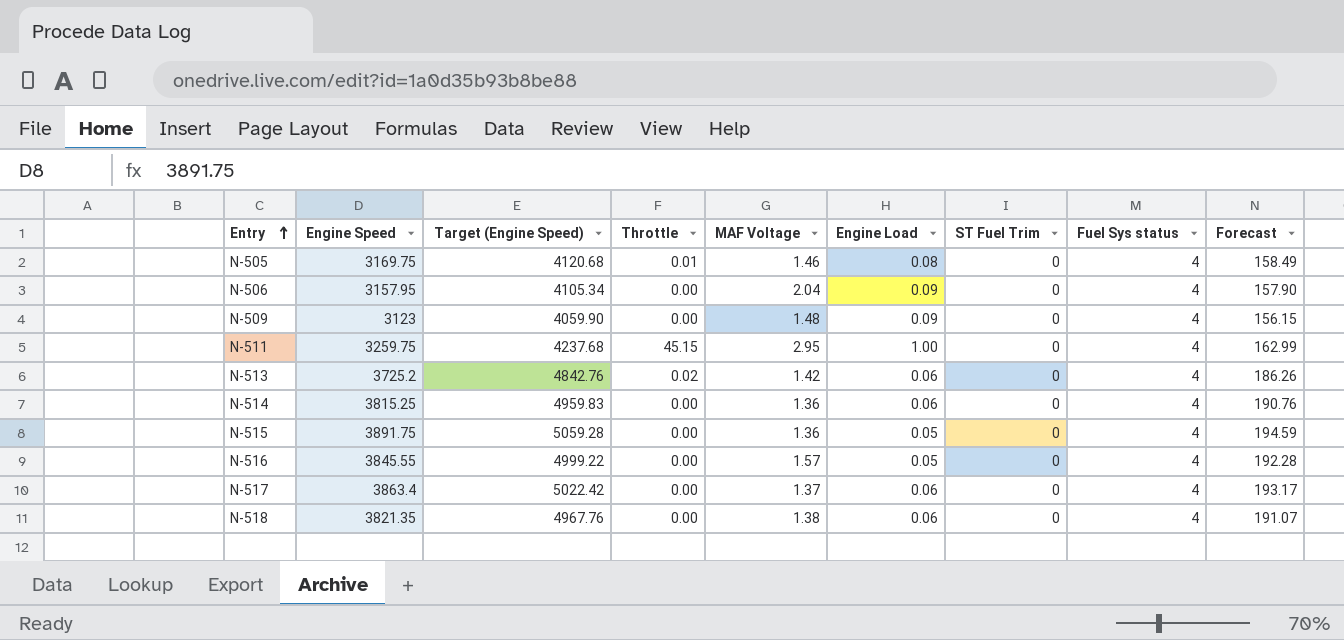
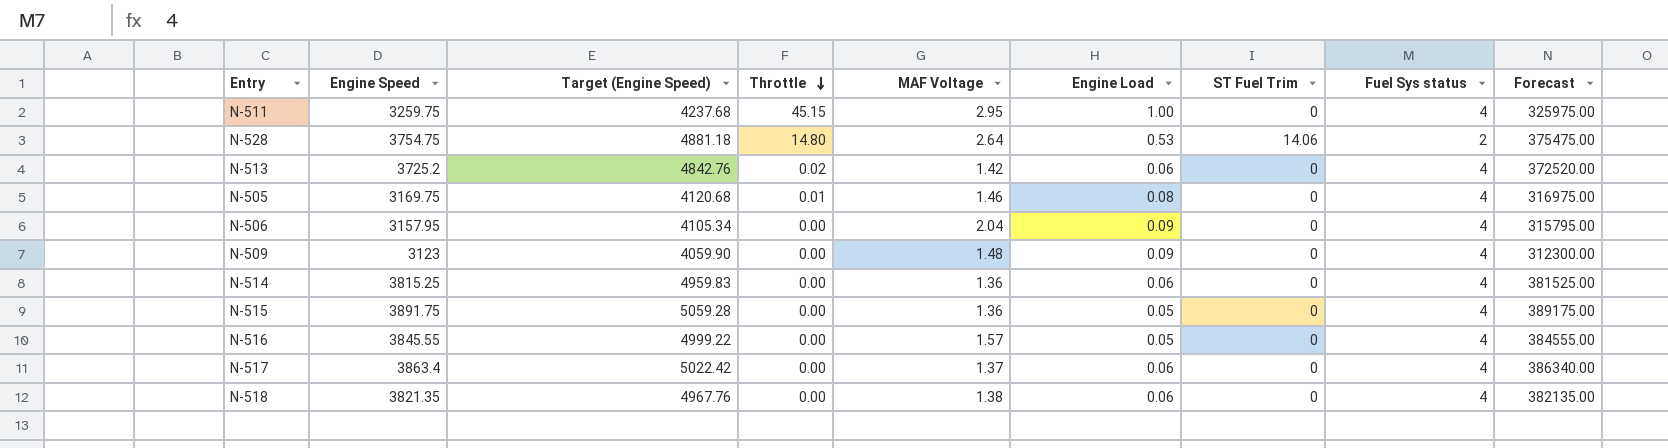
row order: Entry ascending -> Throttle descending
column Forecast | formula: [Engine Speed] * 0.05 -> [Engine Speed] * 100
row N-528: none -> 3754.75 | 4881.18 | 14.80 | 2.64 | 0.53 | 14.06 | 2 | 375475.00

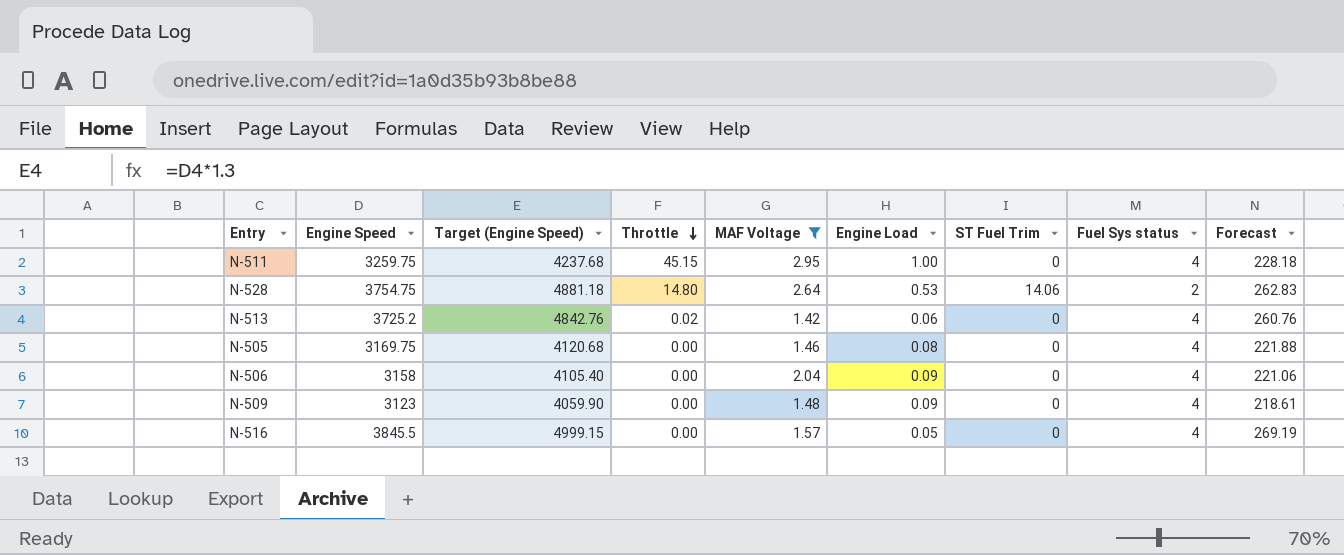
filter: none -> MAF Voltage >= 1.42
column Forecast | formula: [Engine Speed] * 100 -> [Engine Speed] * 0.07
N-505 | Throttle: 0.01 -> 0.00
N-506 | Engine Speed: 3157.95 -> 3158
N-506 | Target (Engine Speed): 4105.34 -> 4105.40
N-516 | Engine Speed: 3845.55 -> 3845.5
N-516 | Target (Engine Speed): 4999.22 -> 4999.15

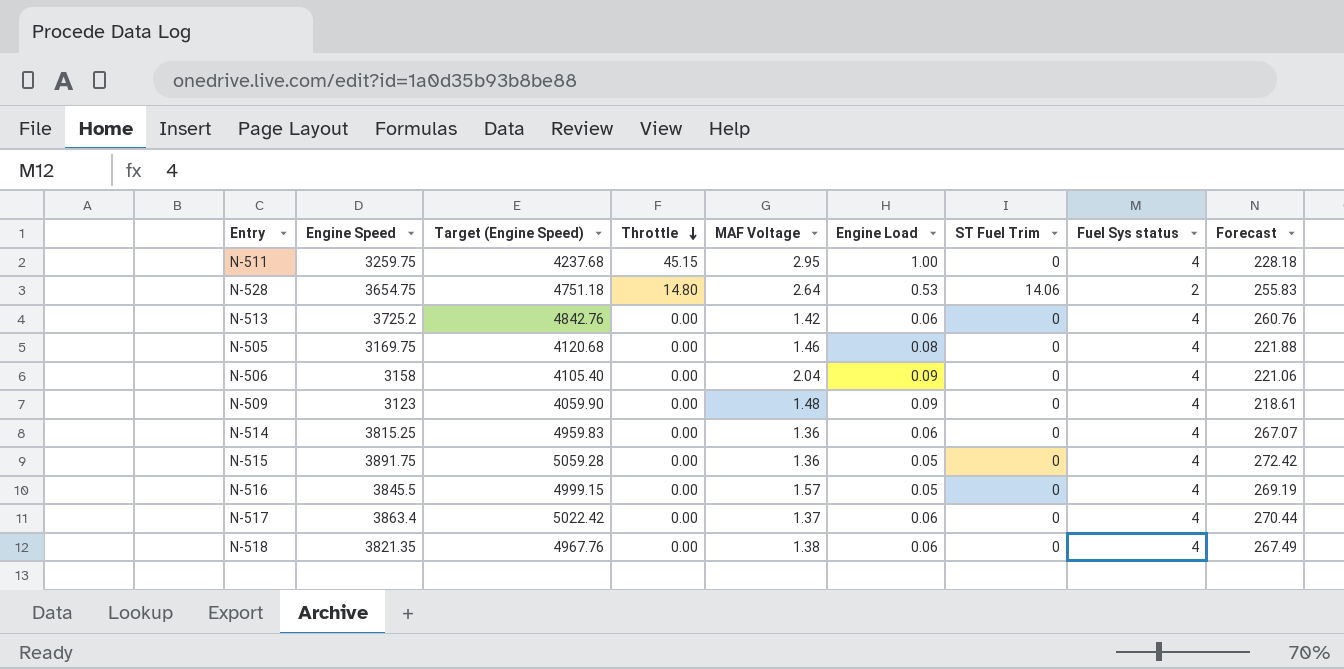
filter: MAF Voltage >= 1.42 -> none
N-528 | Engine Speed: 3754.75 -> 3654.75
N-528 | Target (Engine Speed): 4881.18 -> 4751.18
N-528 | Forecast: 262.83 -> 255.83
N-513 | Throttle: 0.02 -> 0.00

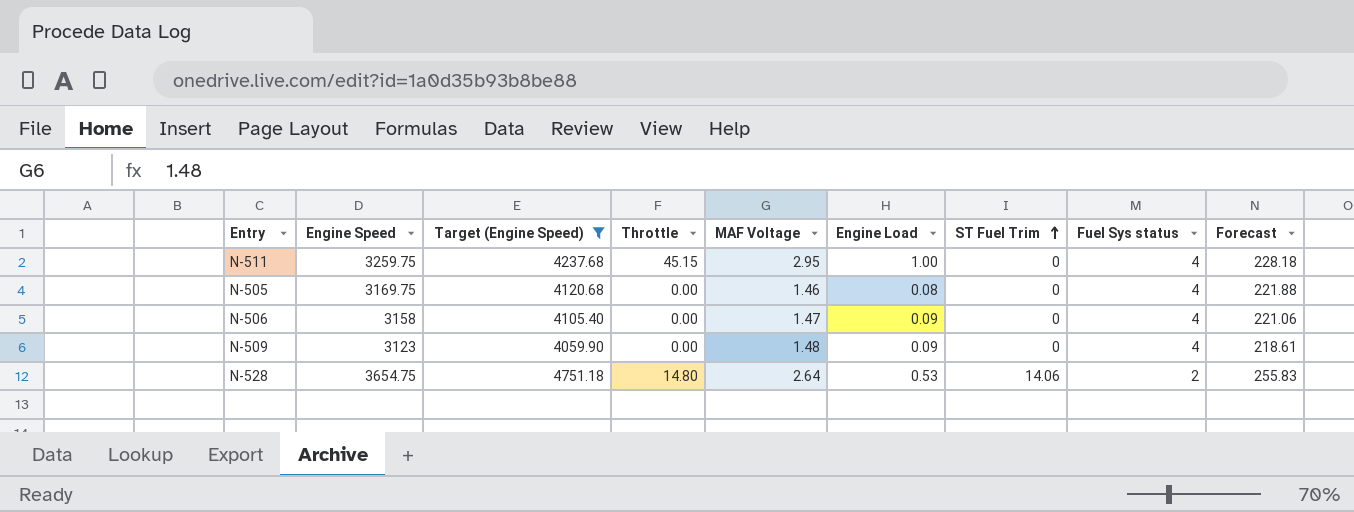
filter: none -> Target (Engine Speed) <= 4751.18
row order: Throttle descending -> ST Fuel Trim ascending
N-506 | MAF Voltage: 2.04 -> 1.47

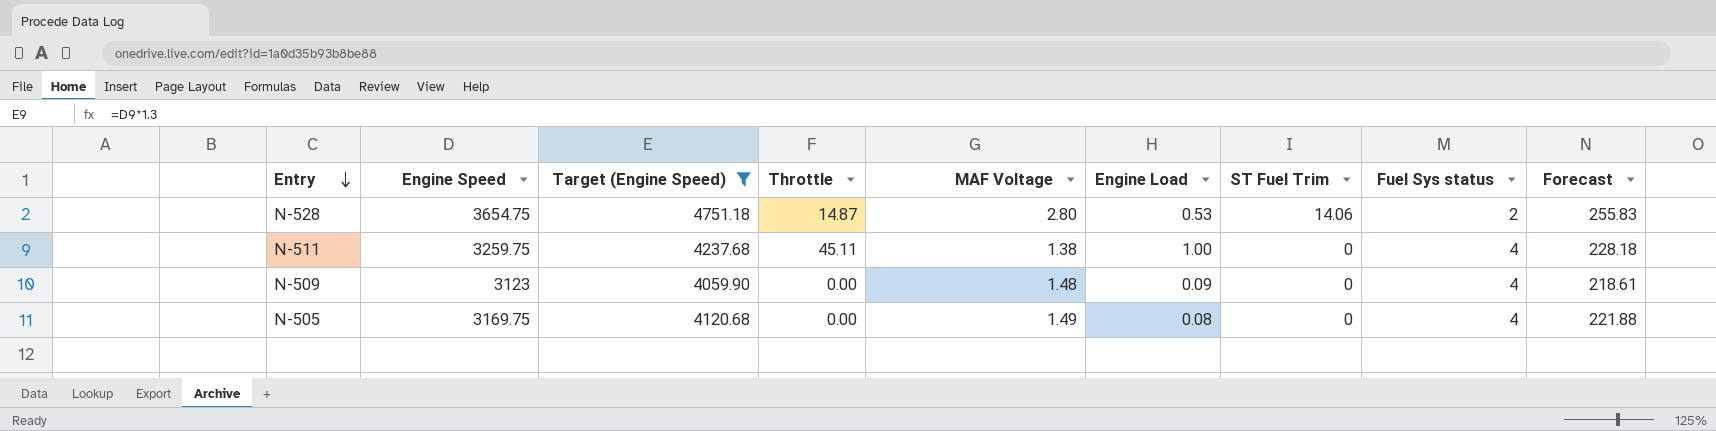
row order: ST Fuel Trim ascending -> Entry descending
row N-506: 3158 | 4105.40 | 0.00 | 1.47 | 0.09 | 0 | 4 | 221.06 -> none
N-528 | Throttle: 14.80 -> 14.87
N-528 | MAF Voltage: 2.64 -> 2.80
N-511 | Throttle: 45.15 -> 45.11
N-511 | MAF Voltage: 2.95 -> 1.38
N-505 | MAF Voltage: 1.46 -> 1.49

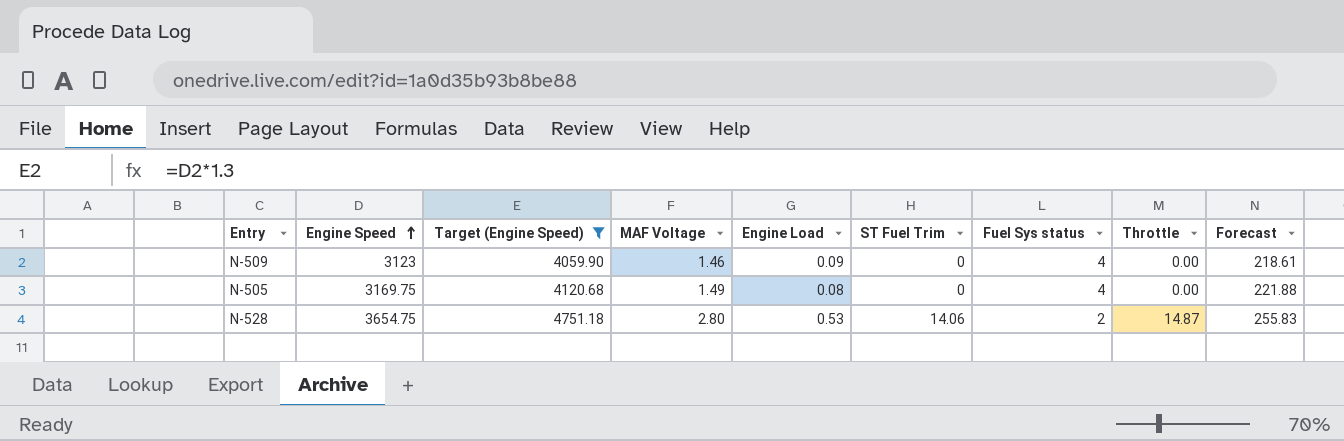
row order: Entry descending -> Engine Speed ascending
column Throttle | position: 4 -> 8
row N-511: 3259.75 | 4237.68 | 45.11 | 1.38 | 1.00 | 0 | 4 | 228.18 -> none
N-509 | MAF Voltage: 1.48 -> 1.46

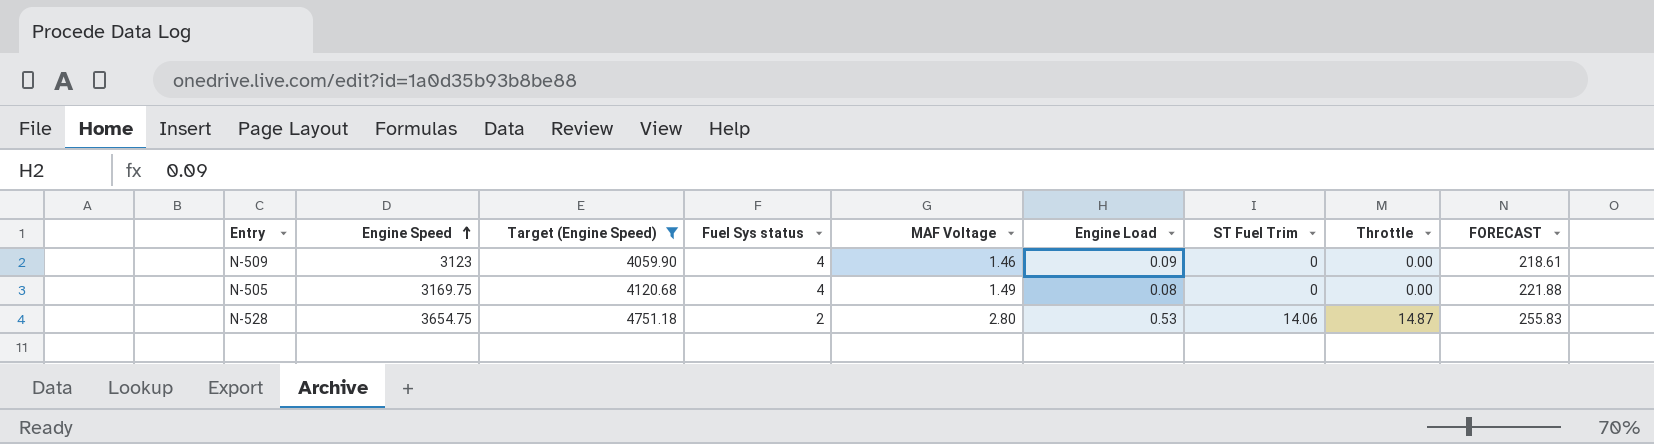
column Fuel Sys status | position: 7 -> 4
column name: Forecast -> FORECAST

